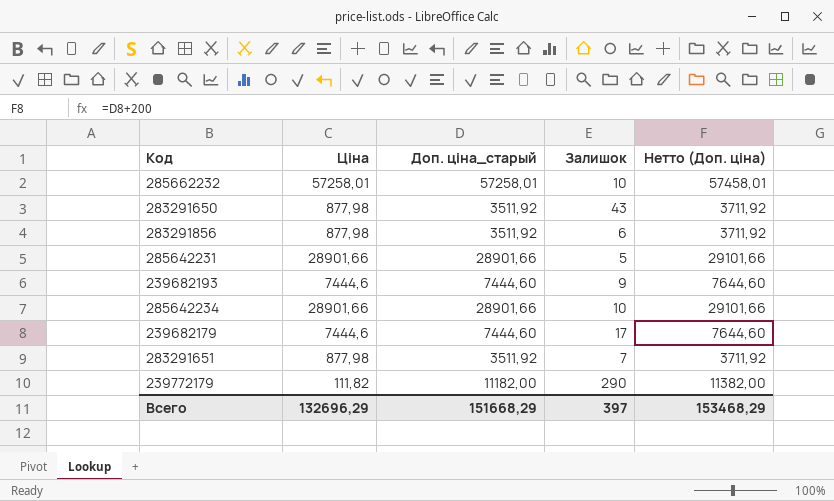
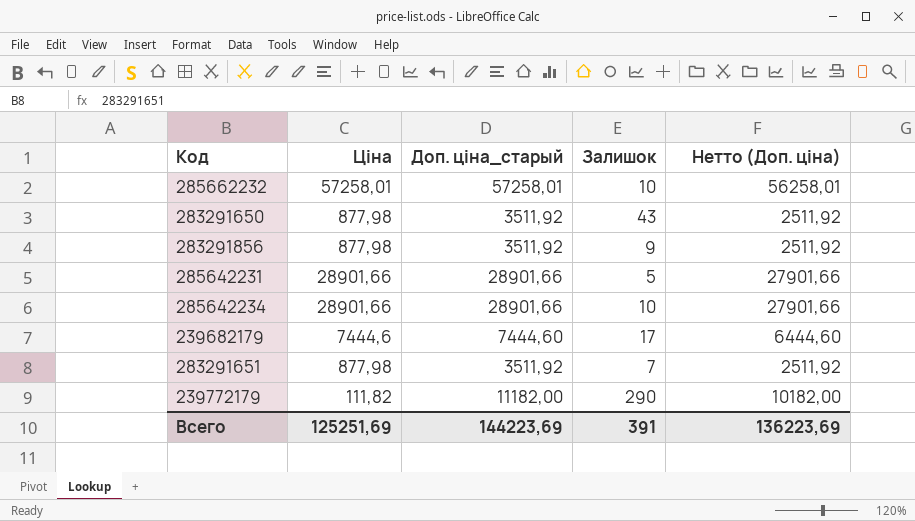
column Нетто (Доп. ціна) | formula: [Доп. ціна_старый] + 200 -> [Доп. ціна_старый] - 1000
row 239682193: 7444,6 | 7444,60 | 9 | 7644,60 -> none
283291856 | Залишок: 6 -> 9
Всего | Ціна: 132696,29 -> 125251,69
Всего | Доп. ціна_старый: 151668,29 -> 144223,69
Всего | Залишок: 397 -> 391
Всего | Нетто (Доп. ціна): 153468,29 -> 136223,69

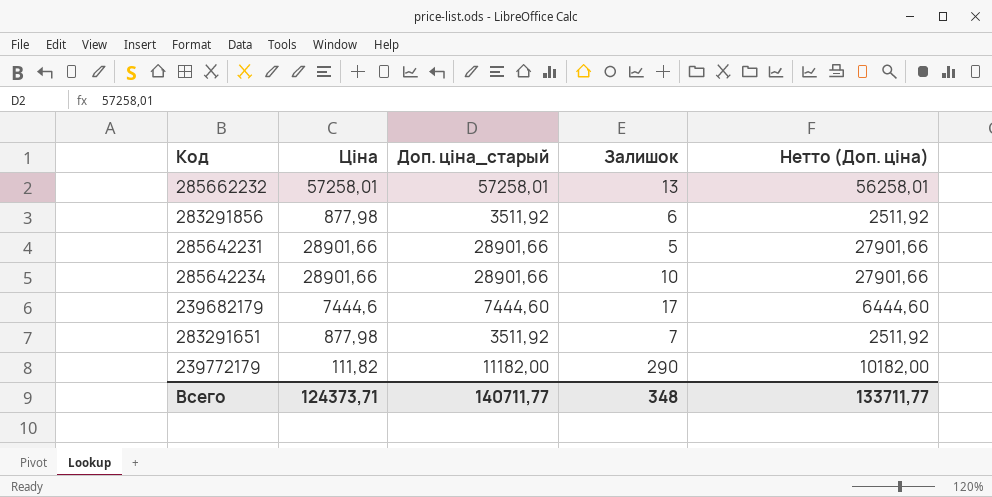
row 283291650: 877,98 | 3511,92 | 43 | 2511,92 -> none
285662232 | Залишок: 10 -> 13
283291856 | Залишок: 9 -> 6
Всего | Ціна: 125251,69 -> 124373,71
Всего | Доп. ціна_старый: 144223,69 -> 140711,77
Всего | Залишок: 391 -> 348
Всего | Нетто (Доп. ціна): 136223,69 -> 133711,77

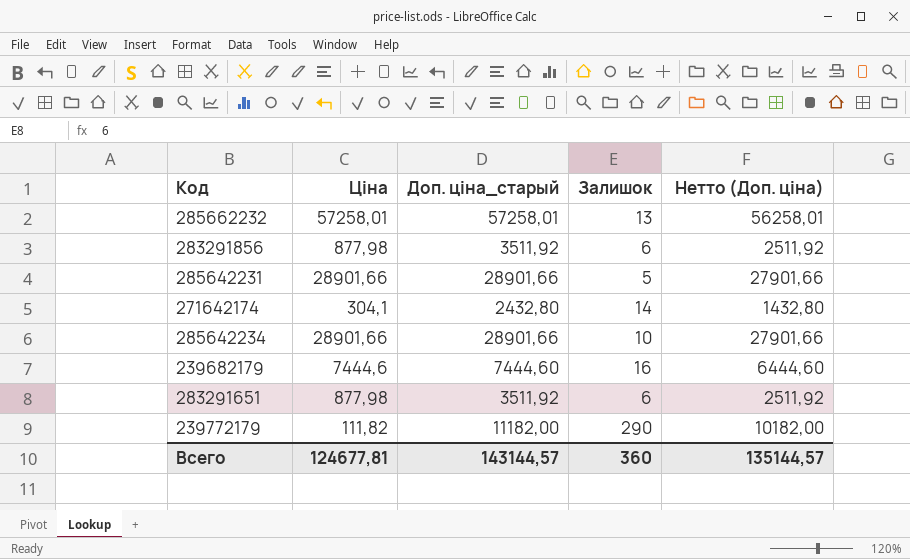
row 271642174: none -> 304,1 | 2432,80 | 14 | 1432,80
239682179 | Залишок: 17 -> 16
283291651 | Залишок: 7 -> 6
Всего | Ціна: 124373,71 -> 124677,81
Всего | Доп. ціна_старый: 140711,77 -> 143144,57
Всего | Залишок: 348 -> 360
Всего | Нетто (Доп. ціна): 133711,77 -> 135144,57

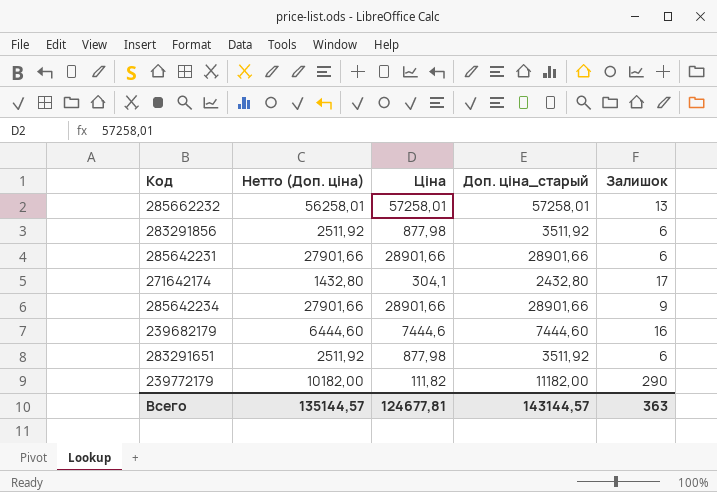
column Нетто (Доп. ціна) | position: 5 -> 2
285642231 | Залишок: 5 -> 6
271642174 | Залишок: 14 -> 17
285642234 | Залишок: 10 -> 9
Всего | Залишок: 360 -> 363

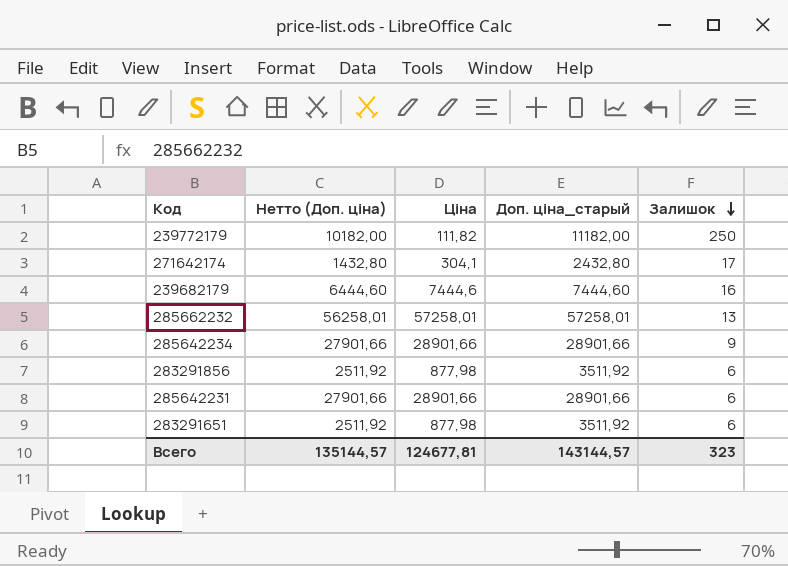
row order: none -> Залишок descending
239772179 | Залишок: 290 -> 250
Всего | Залишок: 363 -> 323

